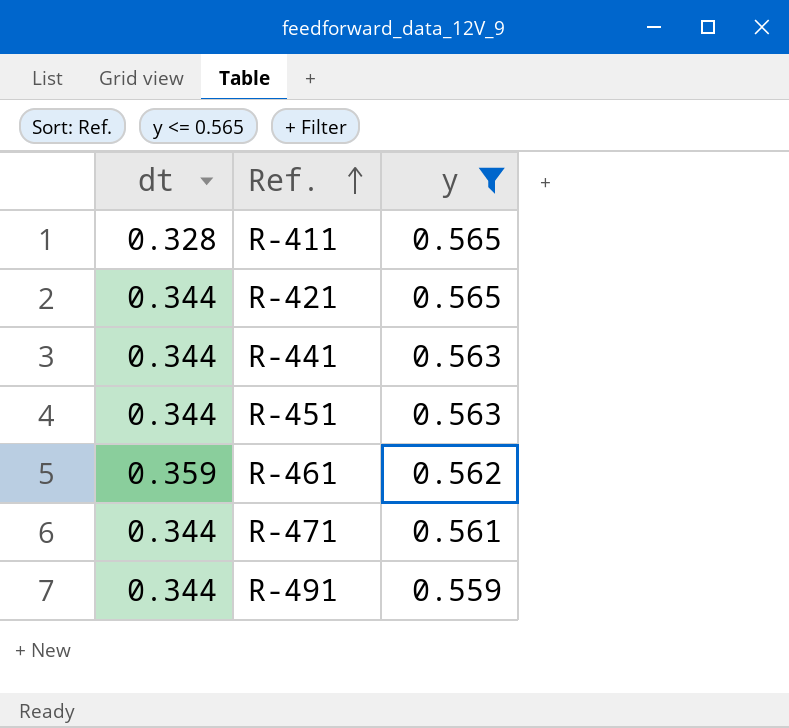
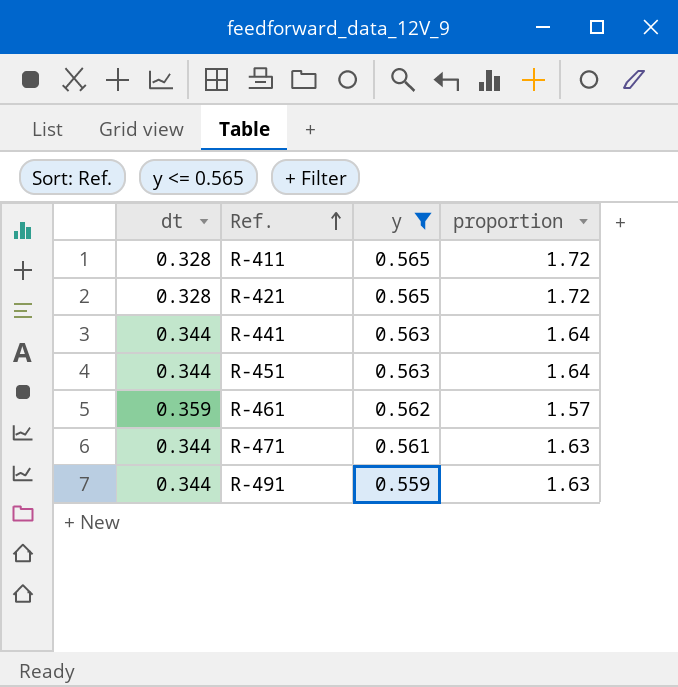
column proportion | formula: none -> [y] / [dt]
R-421 | dt: 0.344 -> 0.328

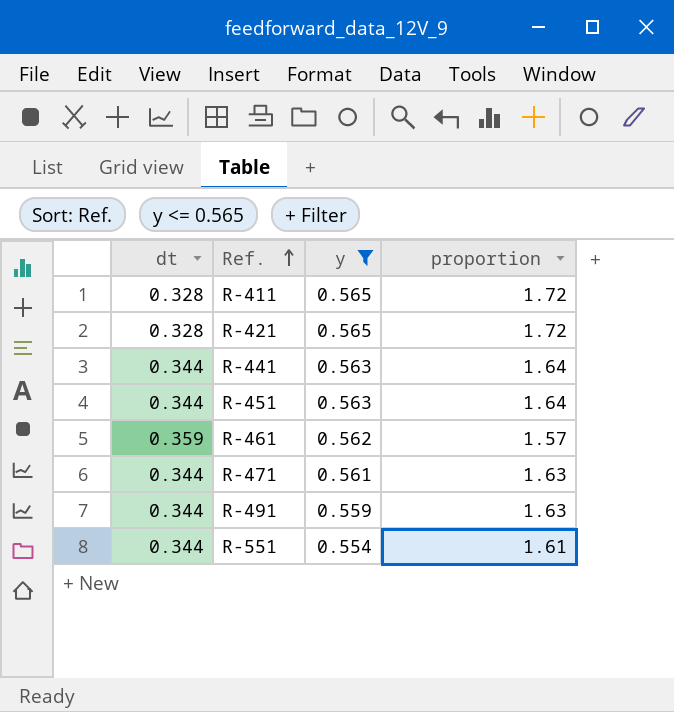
row R-551: none -> 0.344 | 0.554 | 1.61

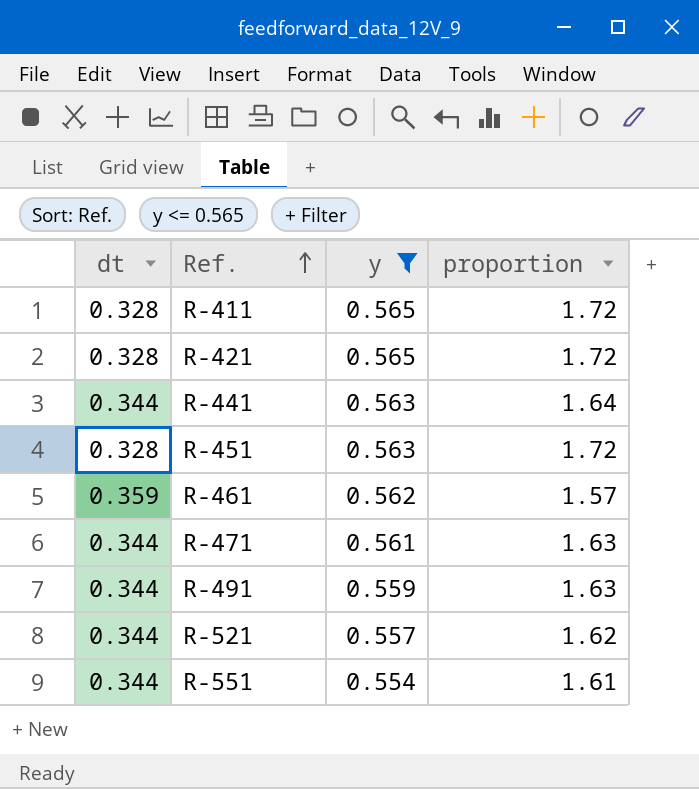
R-451 | dt: 0.344 -> 0.328
R-451 | proportion: 1.64 -> 1.72
row R-521: none -> 0.344 | 0.557 | 1.62

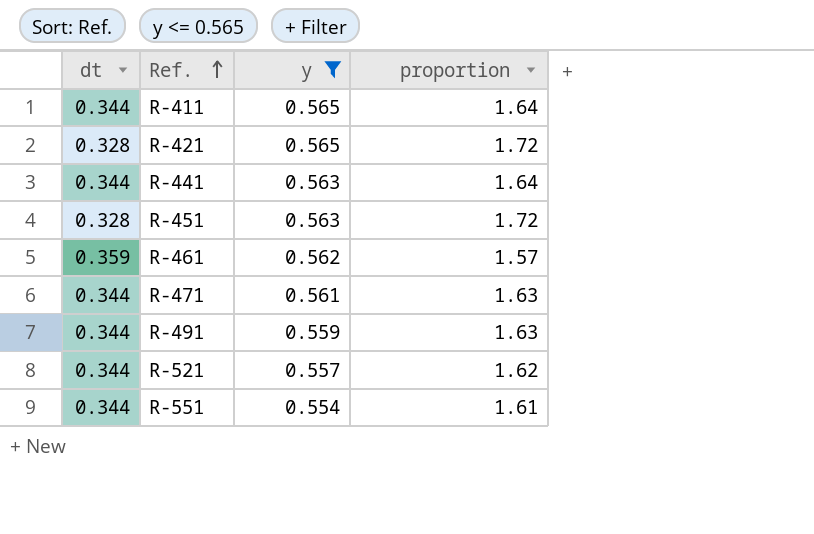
R-411 | dt: 0.328 -> 0.344
R-411 | proportion: 1.72 -> 1.64

